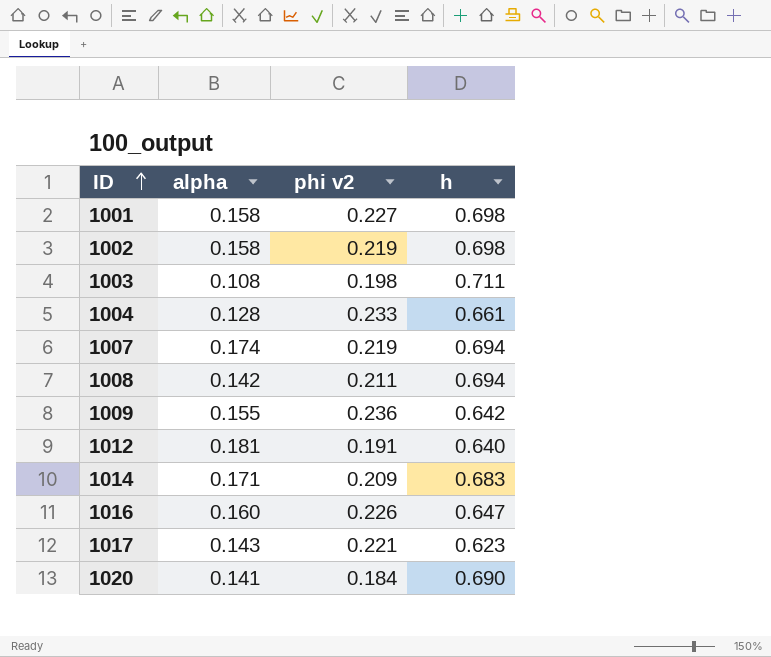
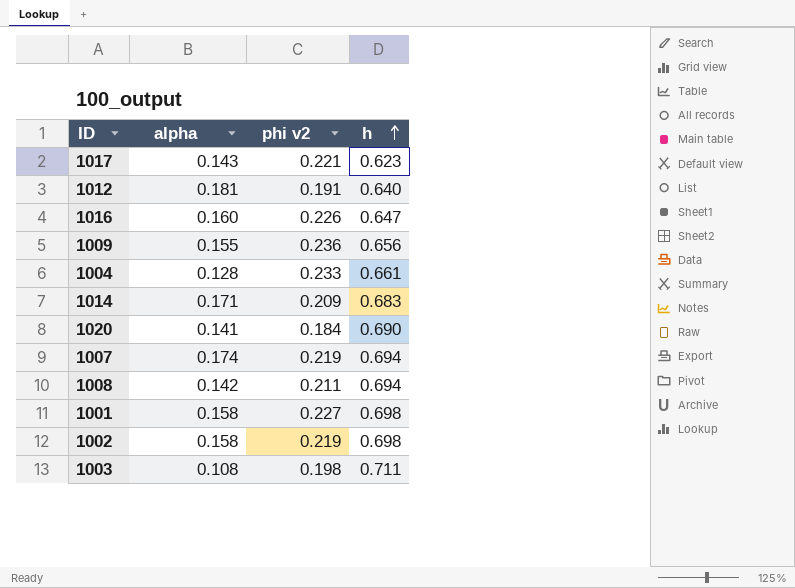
row order: ID ascending -> h ascending
1009 | h: 0.642 -> 0.656

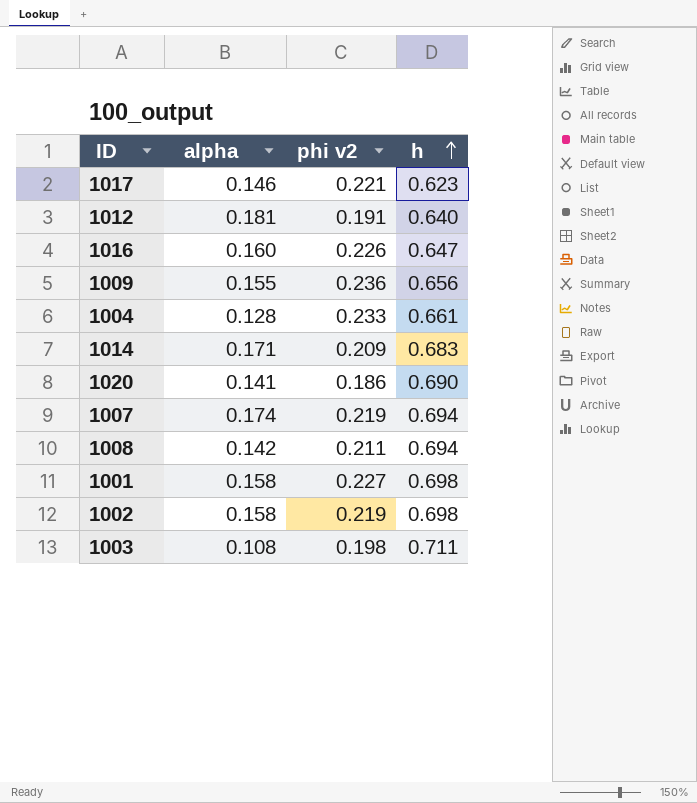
1017 | alpha: 0.143 -> 0.146
1020 | phi v2: 0.184 -> 0.186

